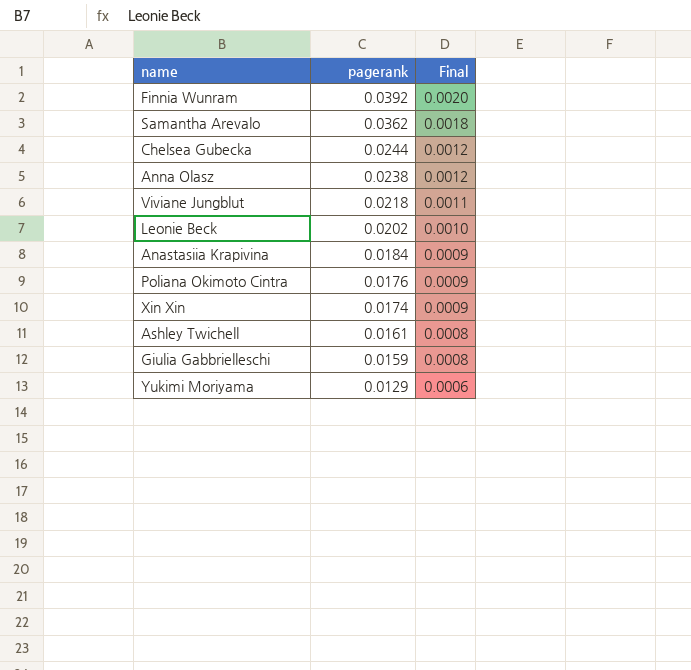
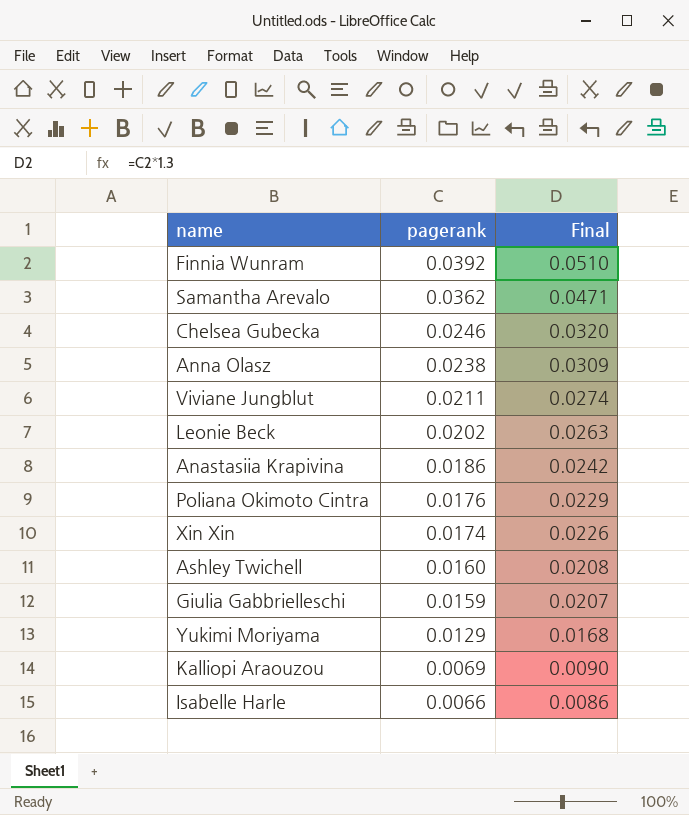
column Final | formula: [pagerank] * 0.05 -> [pagerank] * 1.3
Chelsea Gubecka | pagerank: 0.0244 -> 0.0246
Viviane Jungblut | pagerank: 0.0218 -> 0.0211
Anastasiia Krapivina | pagerank: 0.0184 -> 0.0186
Ashley Twichell | pagerank: 0.0161 -> 0.0160
row Kalliopi Araouzou: none -> 0.0069 | 0.0090
row Isabelle Harle: none -> 0.0066 | 0.0086

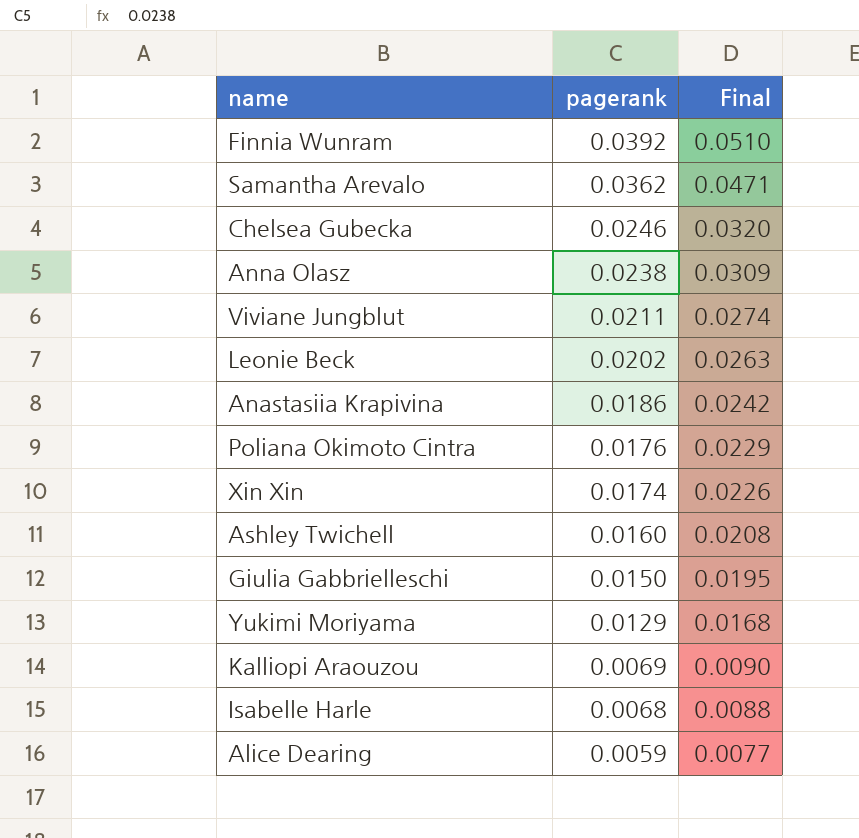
Giulia Gabbrielleschi | pagerank: 0.0159 -> 0.0150
Giulia Gabbrielleschi | Final: 0.0207 -> 0.0195
Isabelle Harle | pagerank: 0.0066 -> 0.0068
Isabelle Harle | Final: 0.0086 -> 0.0088
row Alice Dearing: none -> 0.0059 | 0.0077

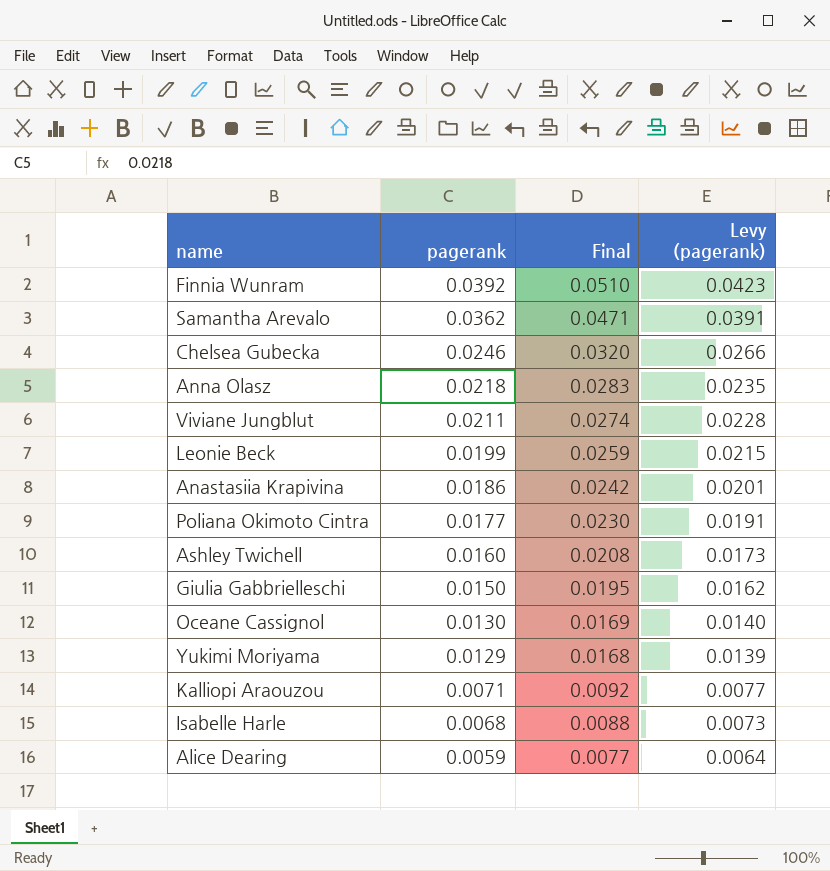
column Levy (pagerank) | formula: none -> [pagerank] * 1.08
row Xin Xin: 0.0174 | 0.0226 -> none
Anna Olasz | pagerank: 0.0238 -> 0.0218
Anna Olasz | Final: 0.0309 -> 0.0283
Leonie Beck | pagerank: 0.0202 -> 0.0199
Leonie Beck | Final: 0.0263 -> 0.0259
Poliana Okimoto Cintra | pagerank: 0.0176 -> 0.0177
Poliana Okimoto Cintra | Final: 0.0229 -> 0.0230
row Oceane Cassignol: none -> 0.0130 | 0.0169 | 0.0140
Kalliopi Araouzou | pagerank: 0.0069 -> 0.0071
Kalliopi Araouzou | Final: 0.0090 -> 0.0092

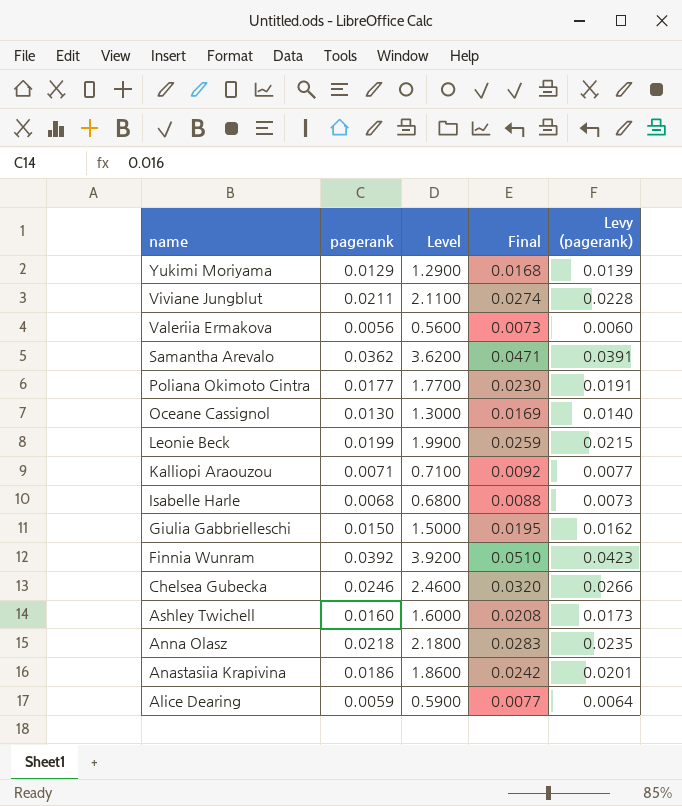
row order: pagerank descending -> name descending
column Level | formula: none -> [pagerank] * 100
row Valeriia Ermakova: none -> 0.0056 | 0.5600 | 0.0073 | 0.0060

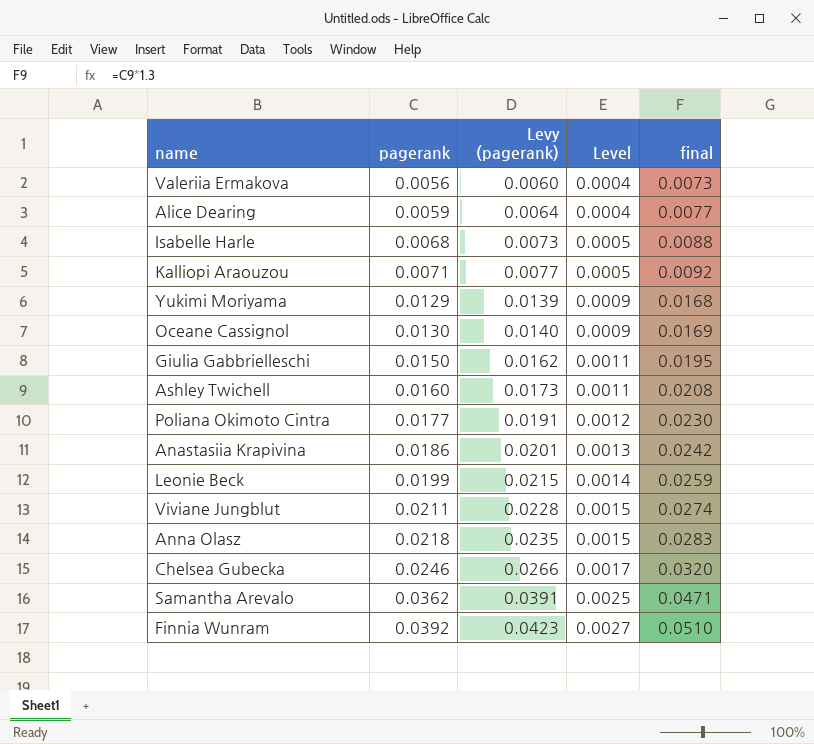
row order: name descending -> pagerank ascending
column Levy (pagerank) | position: 5 -> 3
column Level | formula: [pagerank] * 100 -> [pagerank] * 0.07
column name: Final -> final

